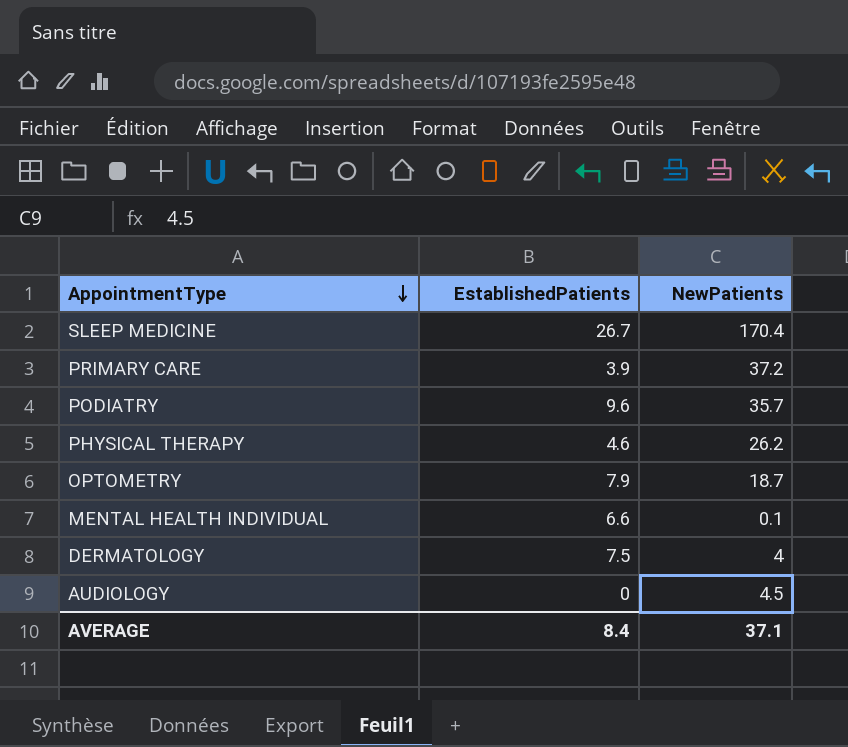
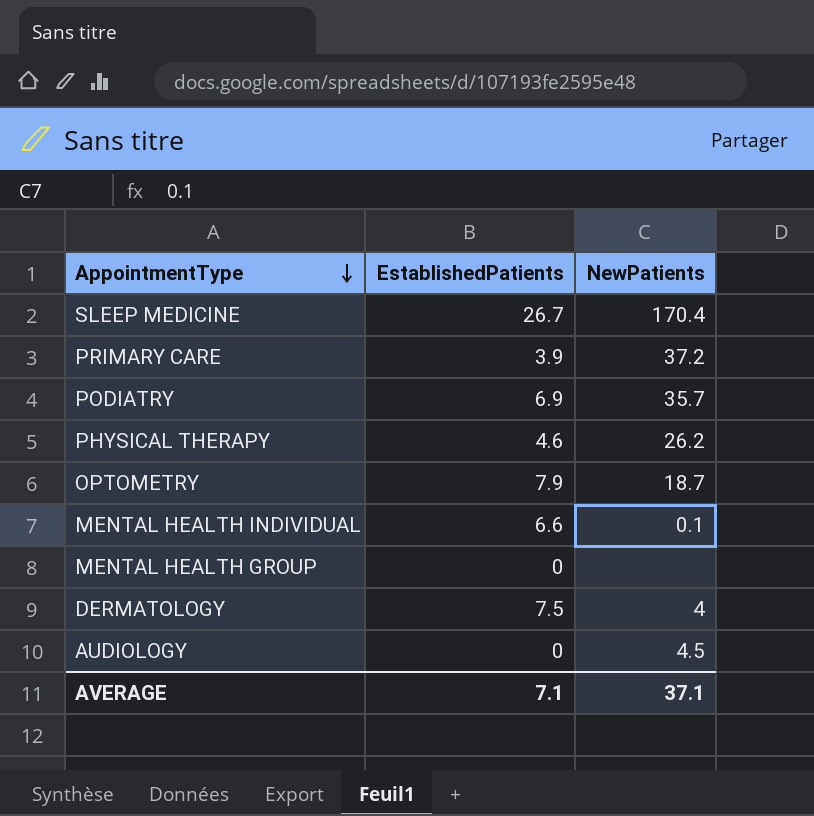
PODIATRY | EstablishedPatients: 9.6 -> 6.9
row MENTAL HEALTH GROUP: none -> 0 | none
AVERAGE | EstablishedPatients: 8.4 -> 7.1

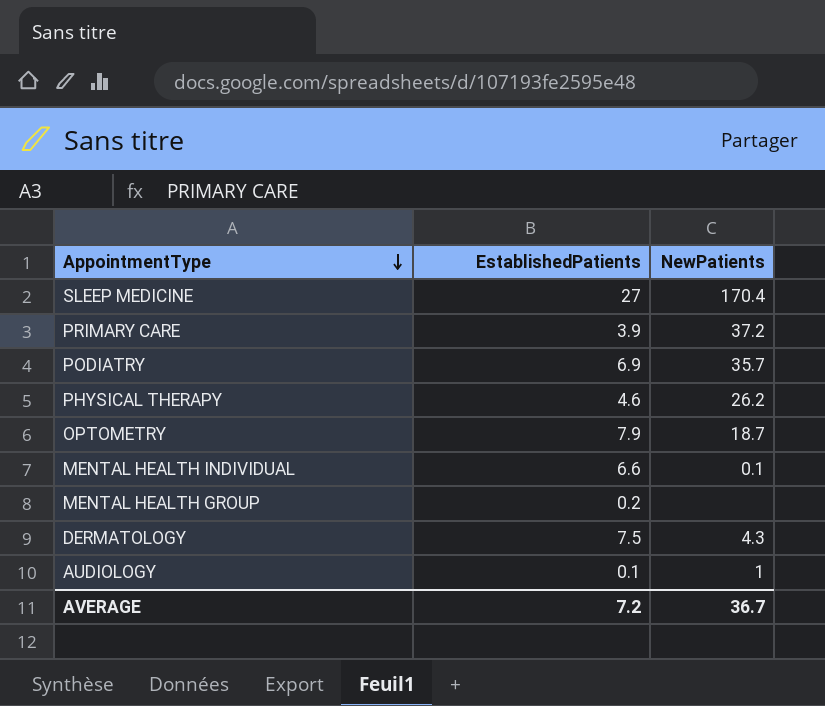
SLEEP MEDICINE | EstablishedPatients: 26.7 -> 27
MENTAL HEALTH GROUP | EstablishedPatients: 0 -> 0.2
DERMATOLOGY | NewPatients: 4 -> 4.3
AUDIOLOGY | EstablishedPatients: 0 -> 0.1
AUDIOLOGY | NewPatients: 4.5 -> 1
AVERAGE | EstablishedPatients: 7.1 -> 7.2
AVERAGE | NewPatients: 37.1 -> 36.7

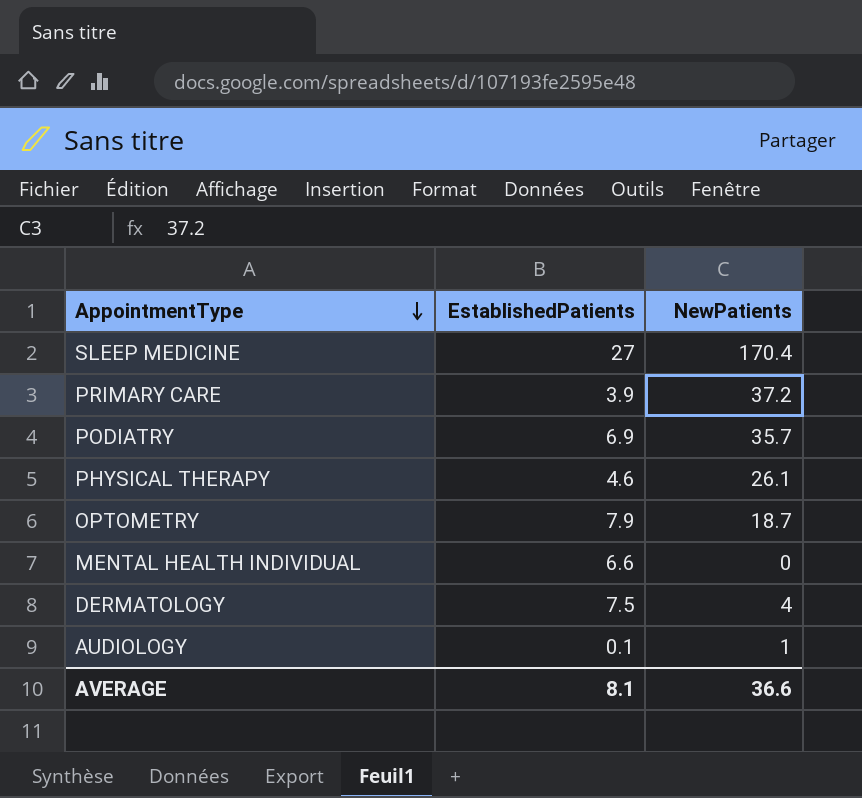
row MENTAL HEALTH GROUP: 0.2 | none -> none
PHYSICAL THERAPY | NewPatients: 26.2 -> 26.1
MENTAL HEALTH INDIVIDUAL | NewPatients: 0.1 -> 0
DERMATOLOGY | NewPatients: 4.3 -> 4
AVERAGE | EstablishedPatients: 7.2 -> 8.1
AVERAGE | NewPatients: 36.7 -> 36.6

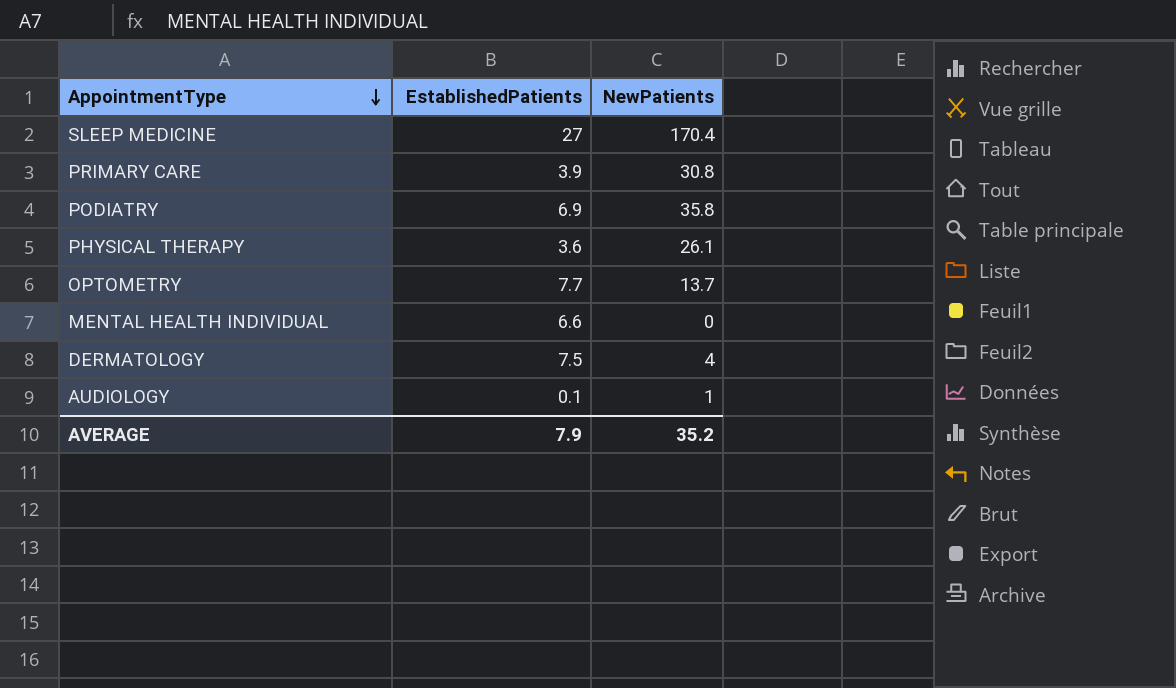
PRIMARY CARE | NewPatients: 37.2 -> 30.8
PODIATRY | NewPatients: 35.7 -> 35.8
PHYSICAL THERAPY | EstablishedPatients: 4.6 -> 3.6
OPTOMETRY | EstablishedPatients: 7.9 -> 7.7
OPTOMETRY | NewPatients: 18.7 -> 13.7
AVERAGE | EstablishedPatients: 8.1 -> 7.9
AVERAGE | NewPatients: 36.6 -> 35.2

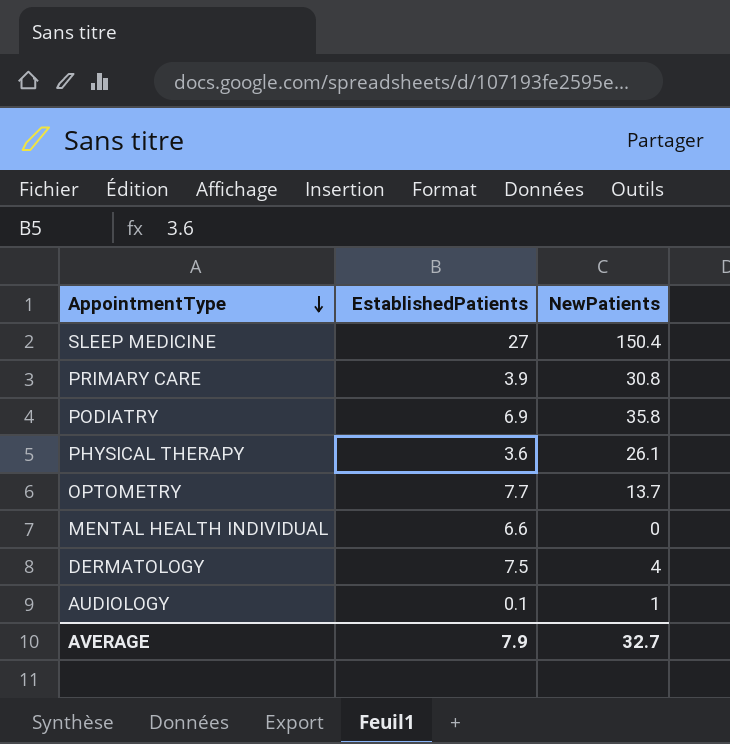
SLEEP MEDICINE | NewPatients: 170.4 -> 150.4
AVERAGE | NewPatients: 35.2 -> 32.7

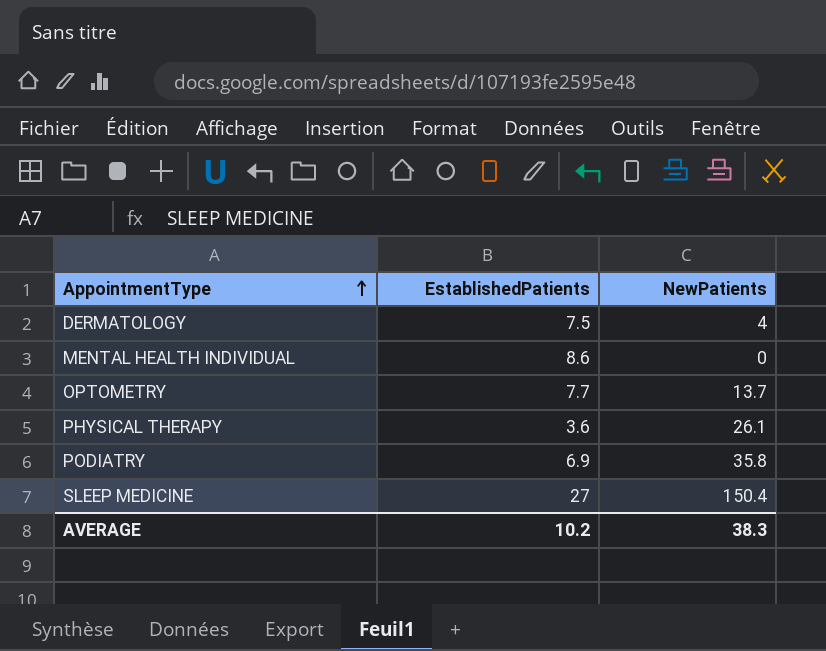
row order: AppointmentType descending -> AppointmentType ascending
row PRIMARY CARE: 3.9 | 30.8 -> none
row AUDIOLOGY: 0.1 | 1 -> none
MENTAL HEALTH INDIVIDUAL | EstablishedPatients: 6.6 -> 8.6
AVERAGE | EstablishedPatients: 7.9 -> 10.2
AVERAGE | NewPatients: 32.7 -> 38.3

